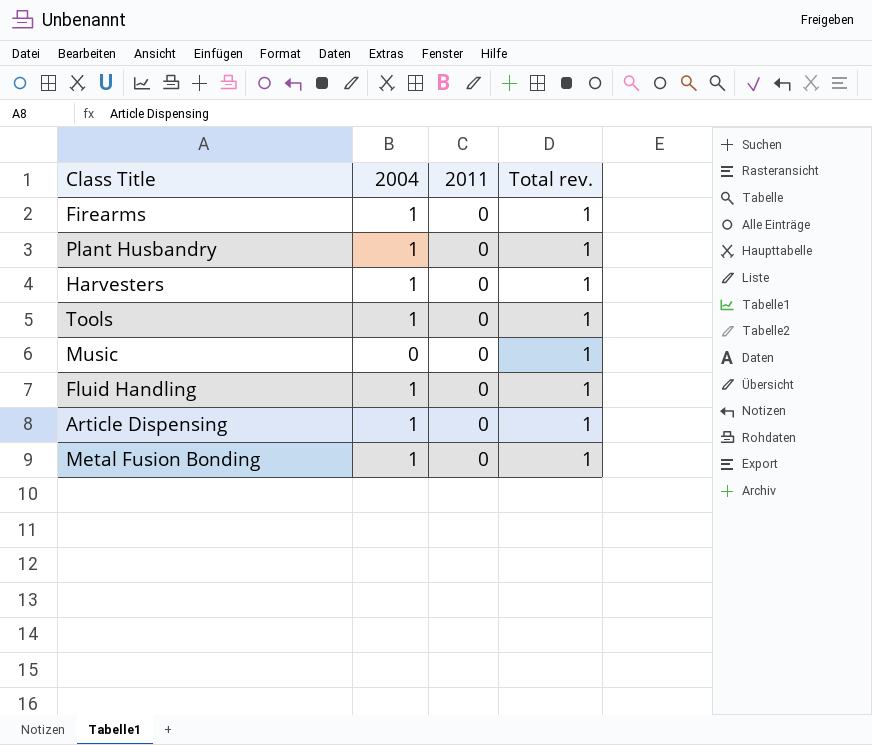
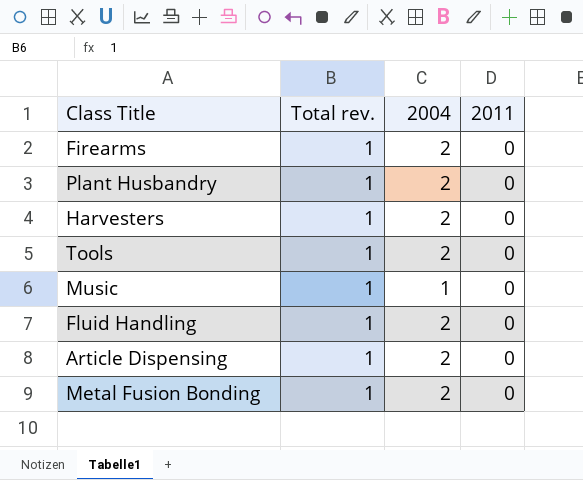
column Total rev. | position: 4 -> 2
Firearms | 2004: 1 -> 2
Plant Husbandry | 2004: 1 -> 2
Harvesters | 2004: 1 -> 2
Tools | 2004: 1 -> 2
Music | 2004: 0 -> 1
Fluid Handling | 2004: 1 -> 2
Article Dispensing | 2004: 1 -> 2
Metal Fusion Bonding | 2004: 1 -> 2

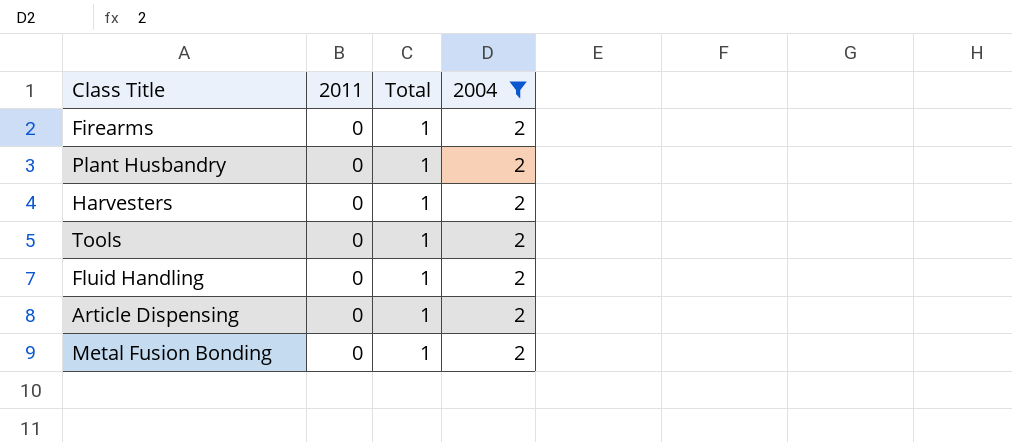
filter: none -> 2004 = 2
column 2011 | position: 4 -> 2
column name: Total rev. -> Total

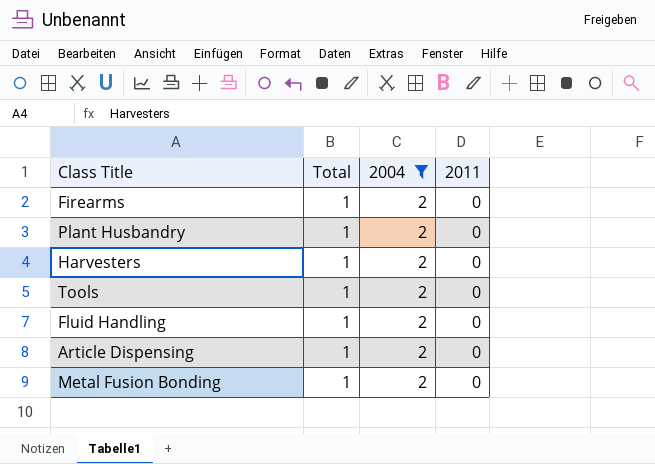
column 2011 | position: 2 -> 4

